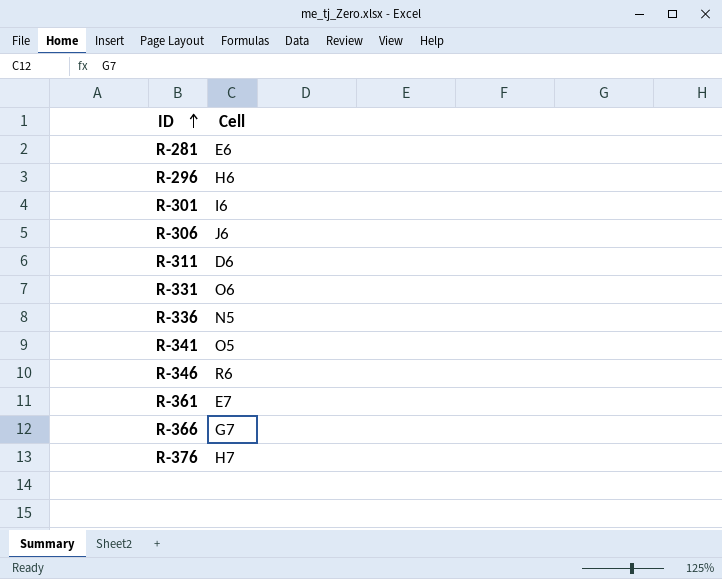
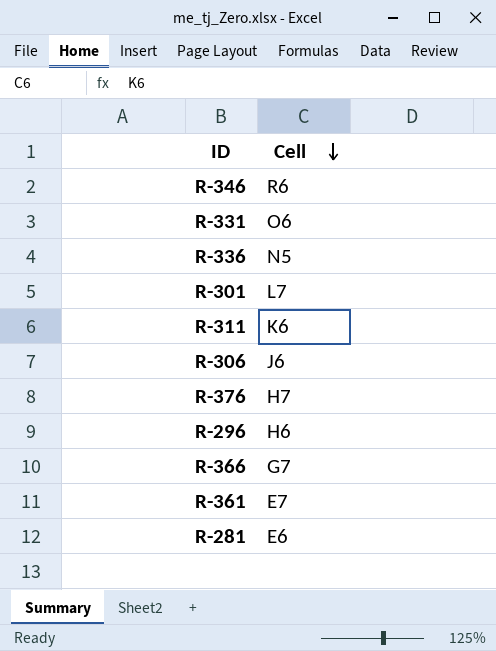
row order: ID ascending -> Cell descending
row R-341: O5 -> none
R-301 | Cell: I6 -> L7
R-311 | Cell: D6 -> K6

